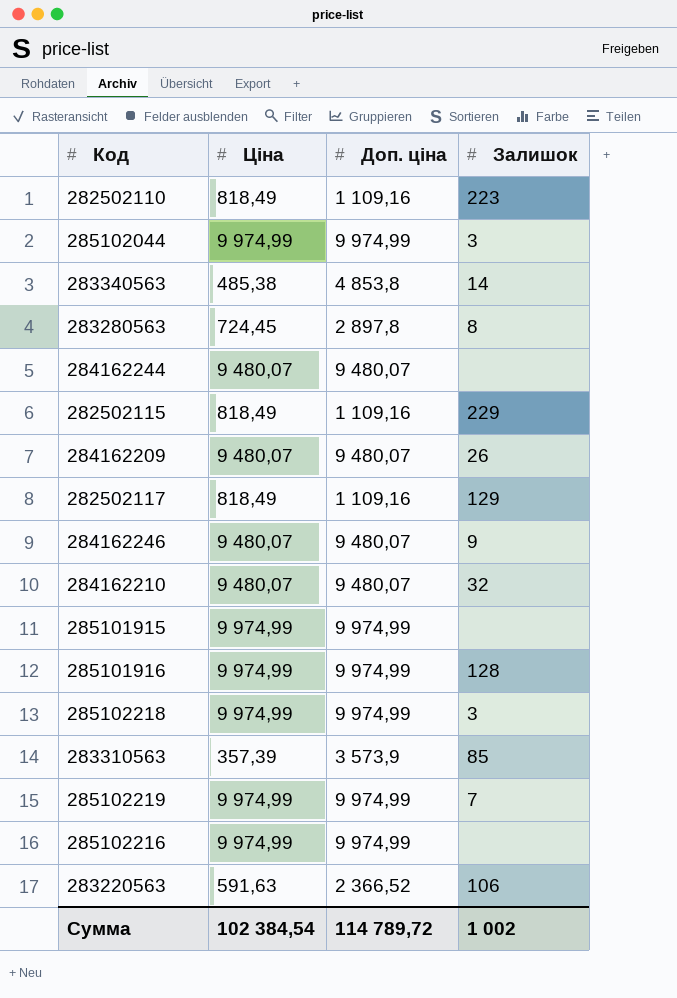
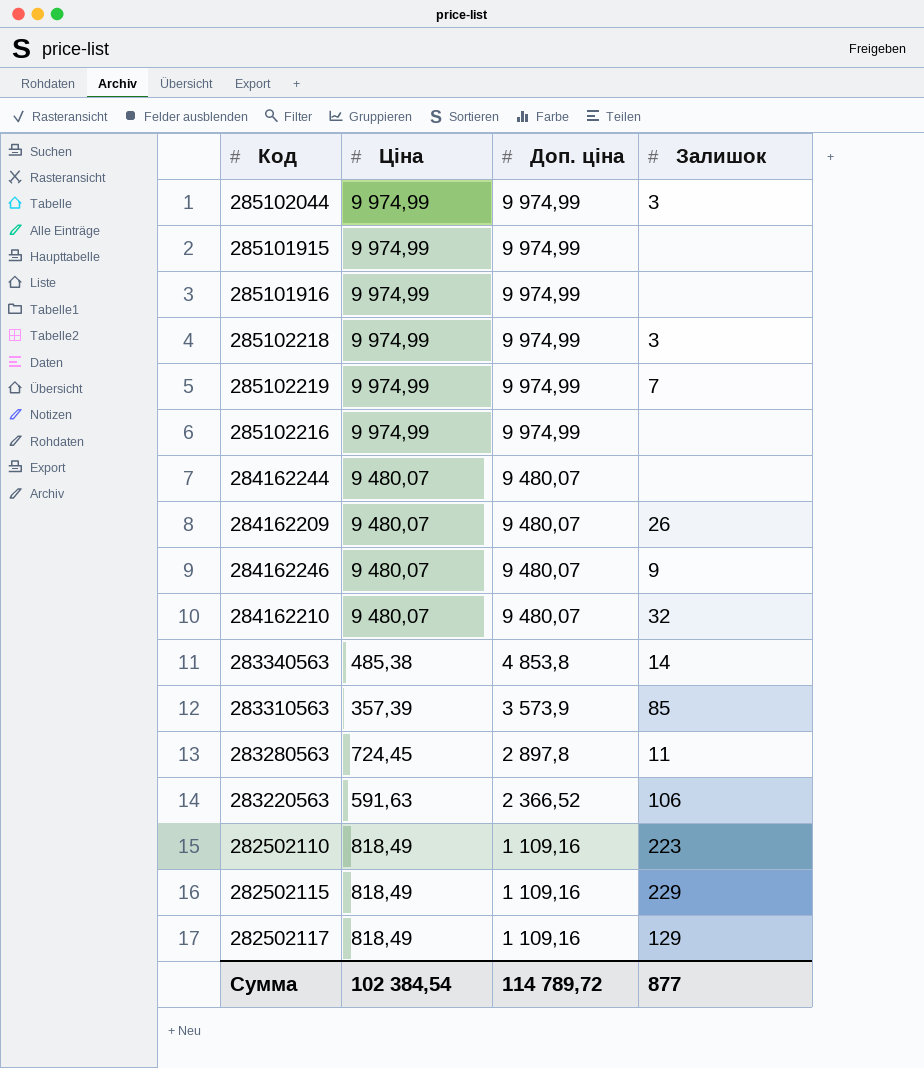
row order: none -> Доп. ціна descending
285101916 | Залишок: 128 -> none
283280563 | Залишок: 8 -> 11
Сумма | Залишок: 1 002 -> 877

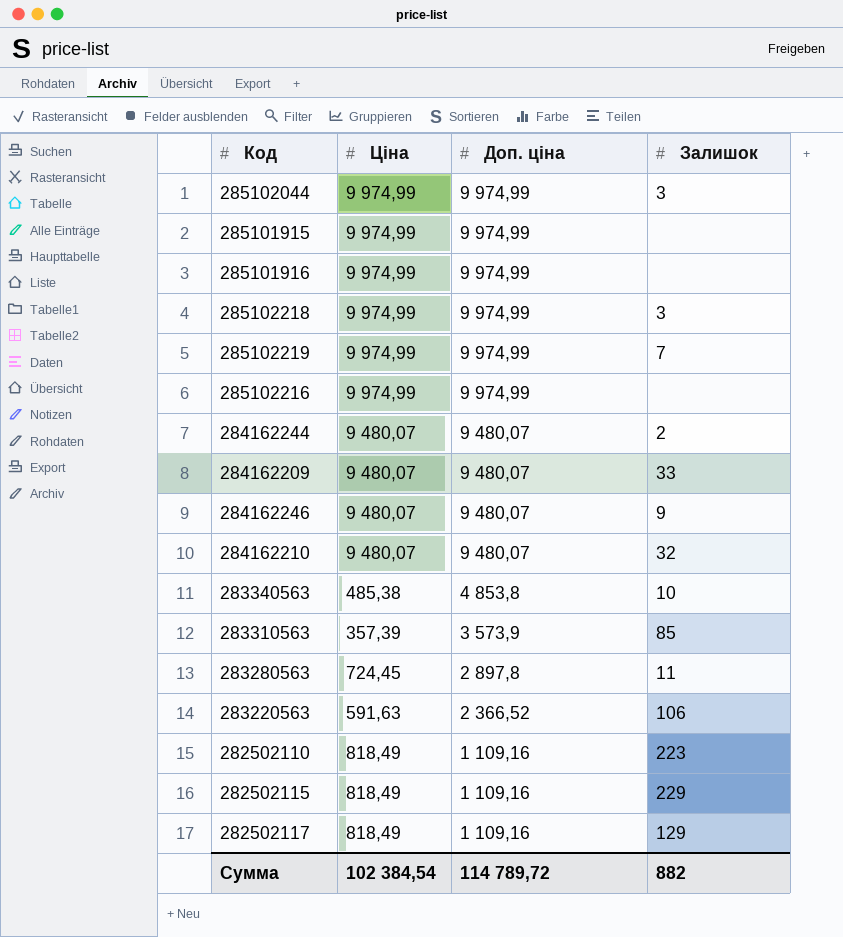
284162244 | Залишок: none -> 2
284162209 | Залишок: 26 -> 33
283340563 | Залишок: 14 -> 10
Сумма | Залишок: 877 -> 882

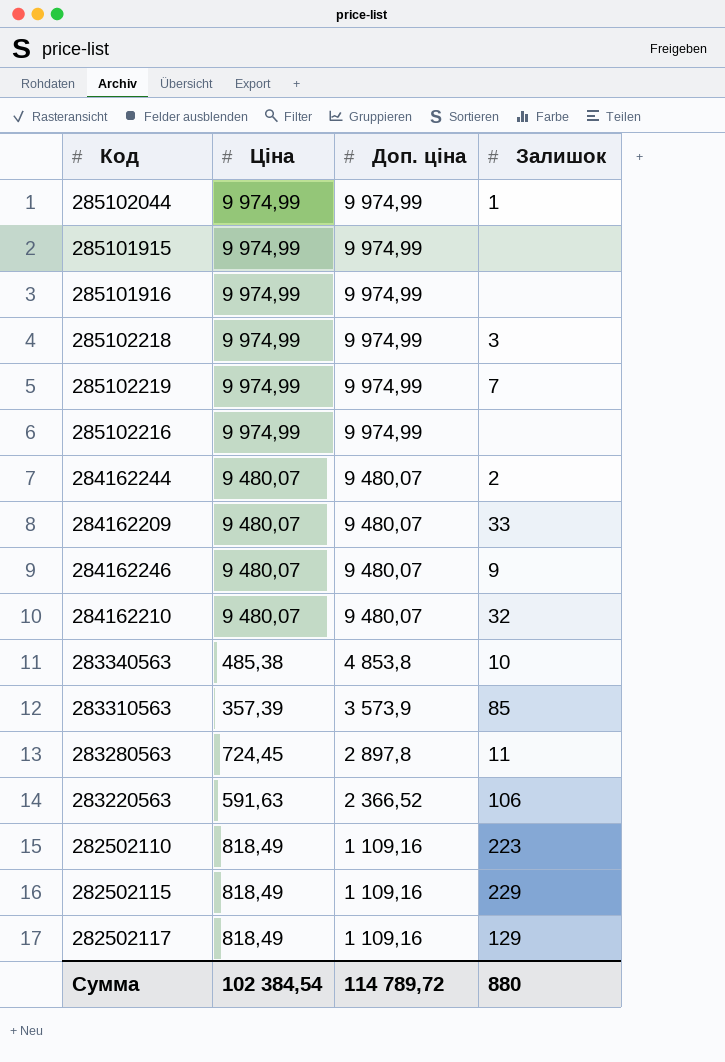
285102044 | Залишок: 3 -> 1
Сумма | Залишок: 882 -> 880

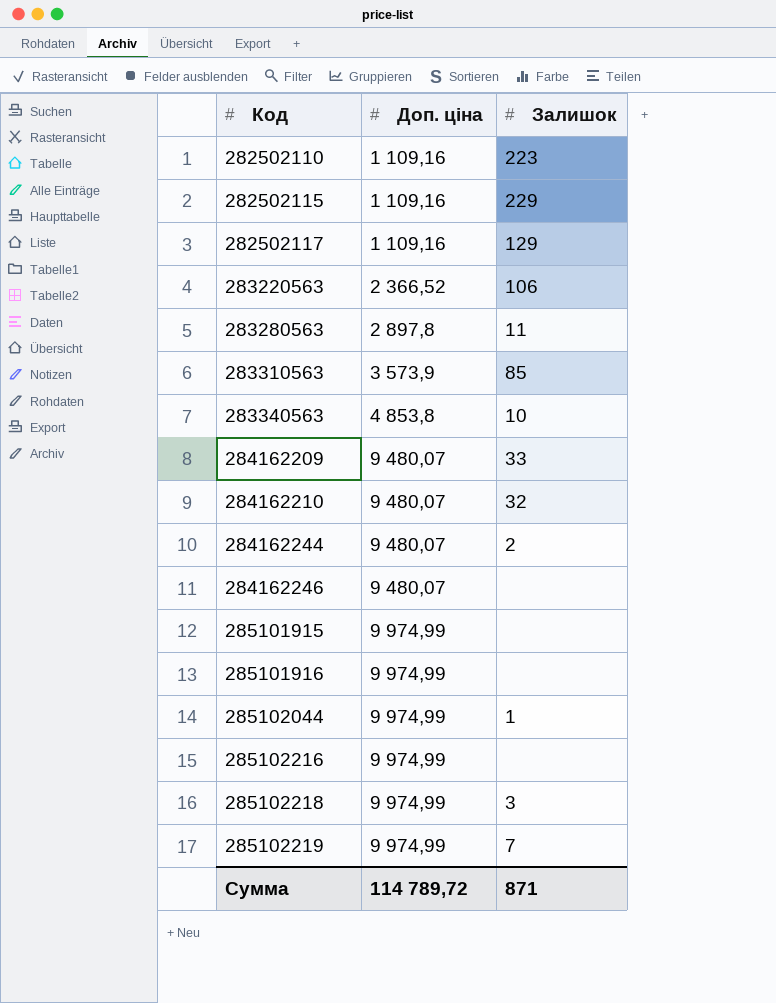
row order: Доп. ціна descending -> Код ascending
column Ціна | position: 2 -> none
284162246 | Залишок: 9 -> none
Сумма | Залишок: 880 -> 871

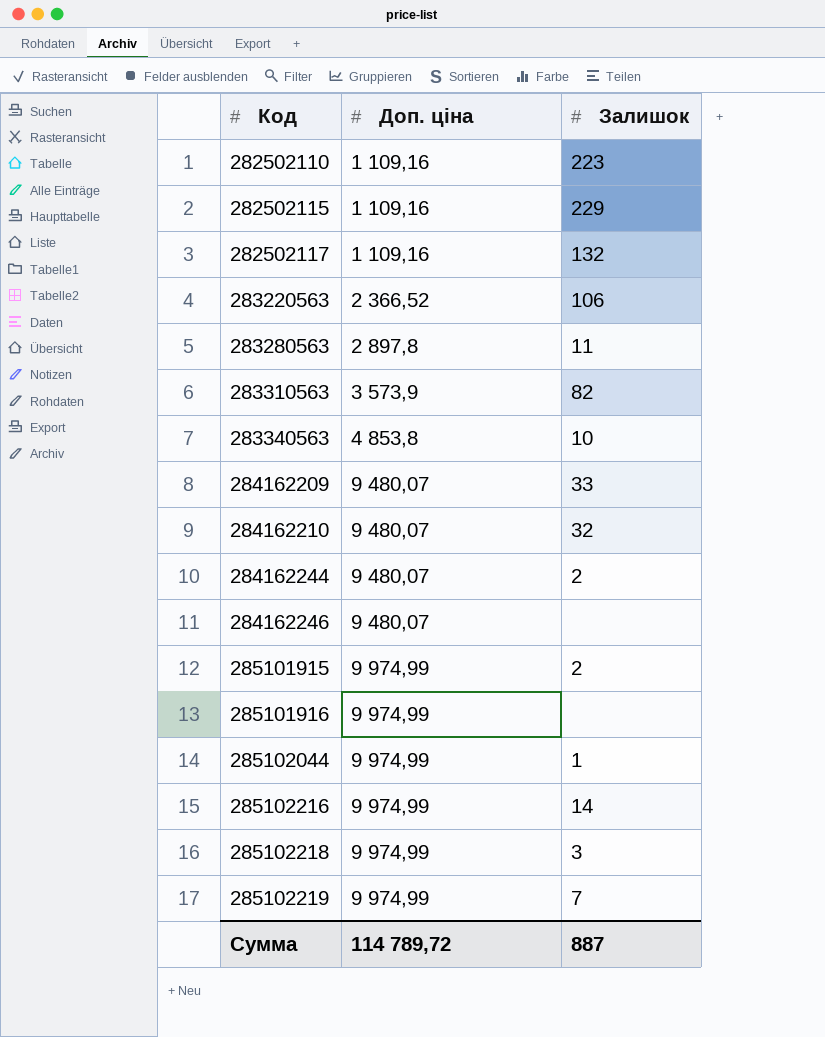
282502117 | Залишок: 129 -> 132
283310563 | Залишок: 85 -> 82
285101915 | Залишок: none -> 2
285102216 | Залишок: none -> 14
Сумма | Залишок: 871 -> 887

